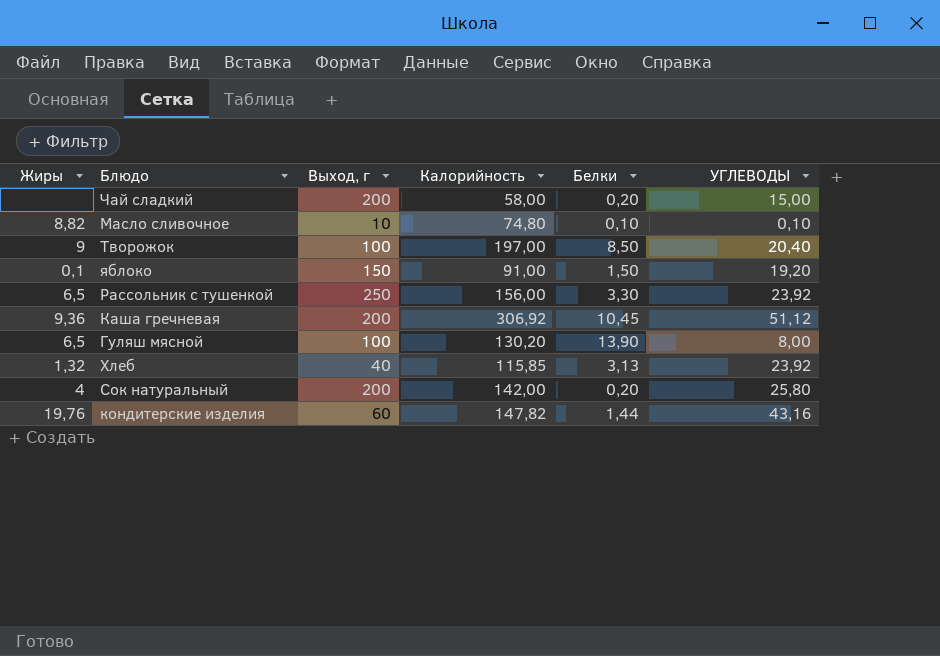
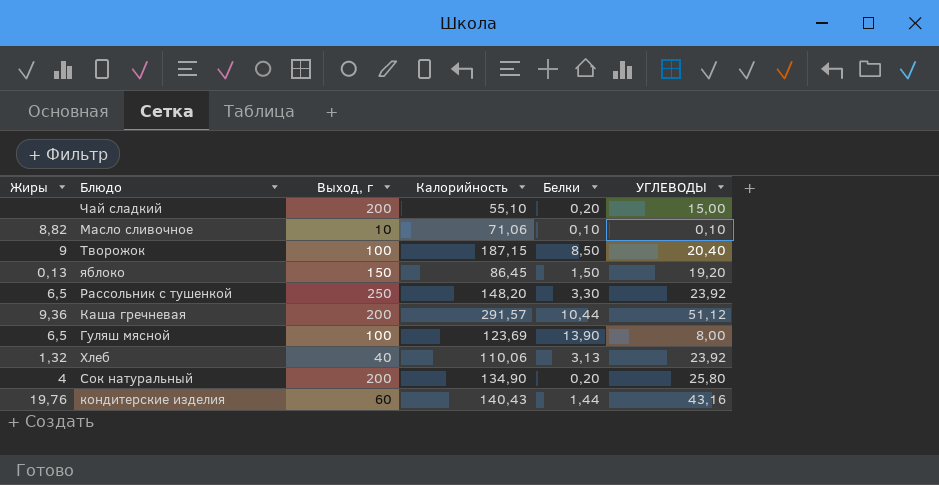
Чай сладкий | Калорийность: 58,00 -> 55,10
Масло сливочное | Калорийность: 74,80 -> 71,06
Творожок | Калорийность: 197,00 -> 187,15
яблоко | Жиры: 0,1 -> 0,13
яблоко | Калорийность: 91,00 -> 86,45
Рассольник с тушенкой | Калорийность: 156,00 -> 148,20
Каша гречневая | Калорийность: 306,92 -> 291,57
Каша гречневая | Белки: 10,45 -> 10,44
Гуляш мясной | Калорийность: 130,20 -> 123,69
Хлеб | Калорийность: 115,85 -> 110,06
Сок натуральный | Калорийность: 142,00 -> 134,90
кондитерские изделия | Калорийность: 147,82 -> 140,43

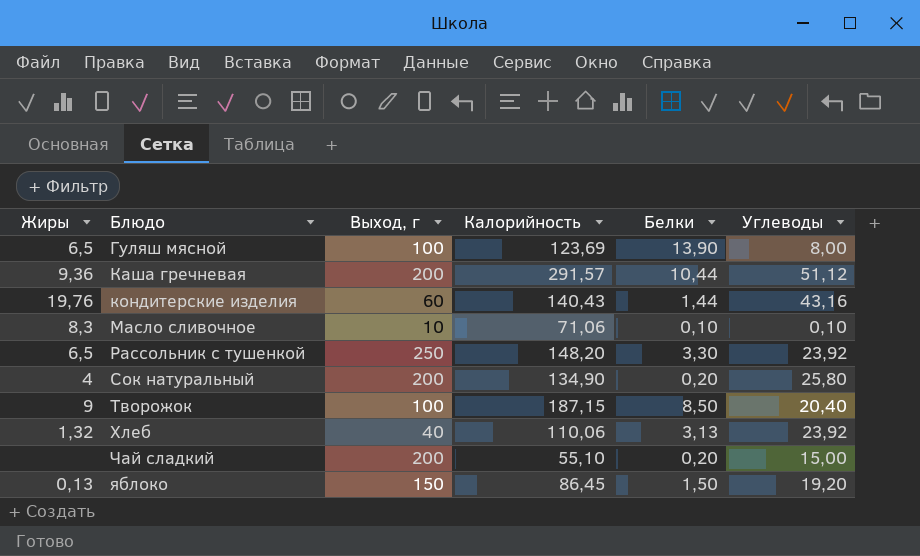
row order: none -> Блюдо ascending
column name: УГЛЕВОДЫ -> Углеводы
Масло сливочное | Жиры: 8,82 -> 8,3

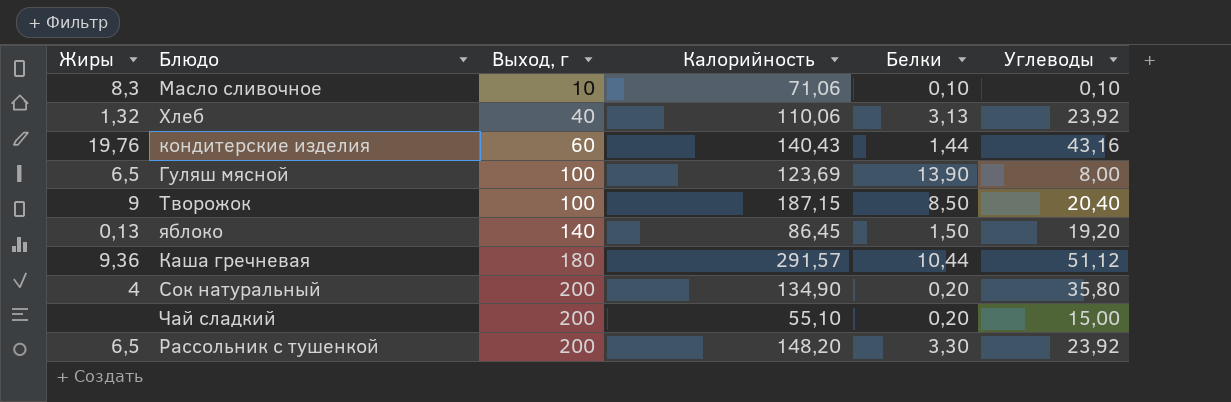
row order: Блюдо ascending -> Выход, г ascending
яблоко | Выход, г: 150 -> 140
Каша гречневая | Выход, г: 200 -> 180
Сок натуральный | Углеводы: 25,80 -> 35,80
Рассольник с тушенкой | Выход, г: 250 -> 200

